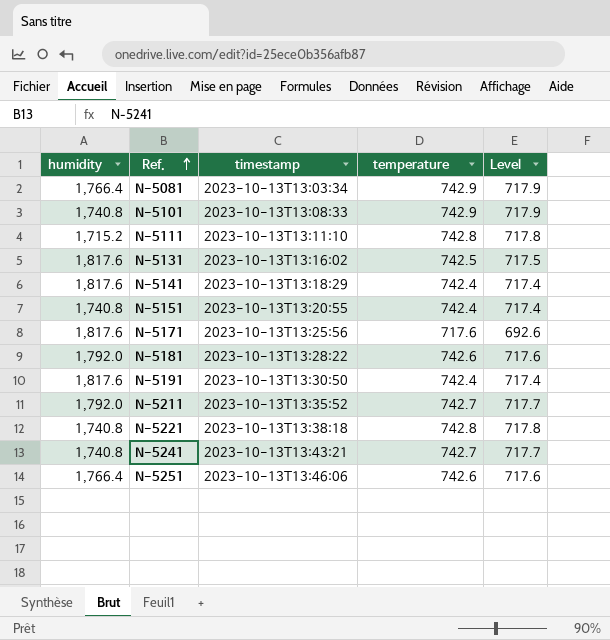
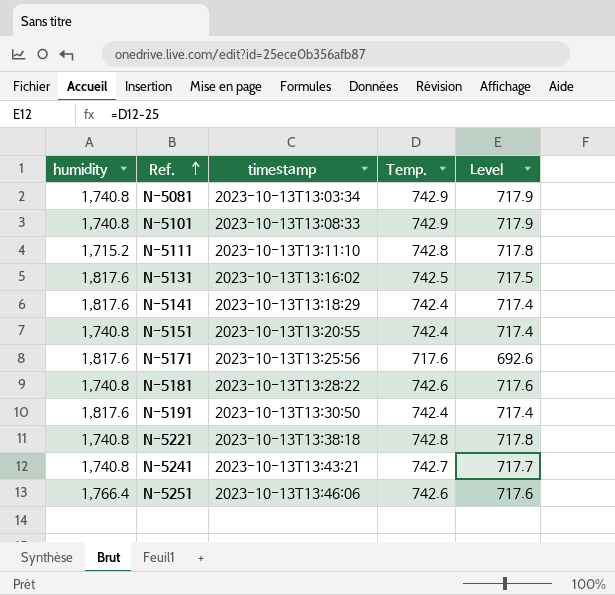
column name: temperature -> Temp.
row N-5211: 1,792.0 | 2023-10-13T13:35:52 | 742.7 | 717.7 -> none
N-5081 | humidity: 1,766.4 -> 1,740.8
N-5181 | humidity: 1,792.0 -> 1,740.8

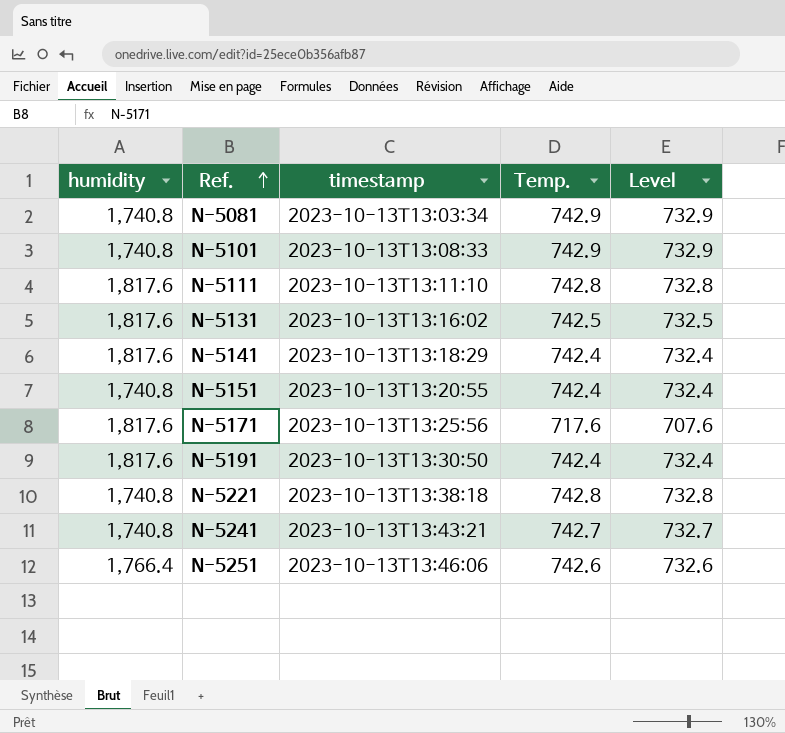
column Level | formula: [Temp.] - 25 -> [Temp.] - 10
row N-5181: 1,740.8 | 2023-10-13T13:28:22 | 742.6 | 717.6 -> none
N-5111 | humidity: 1,715.2 -> 1,817.6

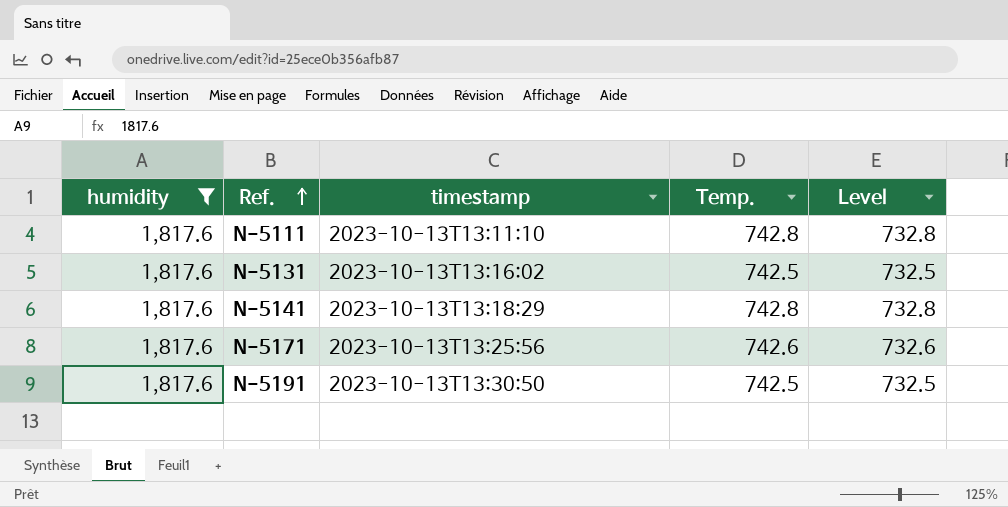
filter: none -> humidity = 1,817.6
N-5141 | Temp.: 742.4 -> 742.8
N-5141 | Level: 732.4 -> 732.8
N-5171 | Temp.: 717.6 -> 742.6
N-5171 | Level: 707.6 -> 732.6
N-5191 | Temp.: 742.4 -> 742.5
N-5191 | Level: 732.4 -> 732.5

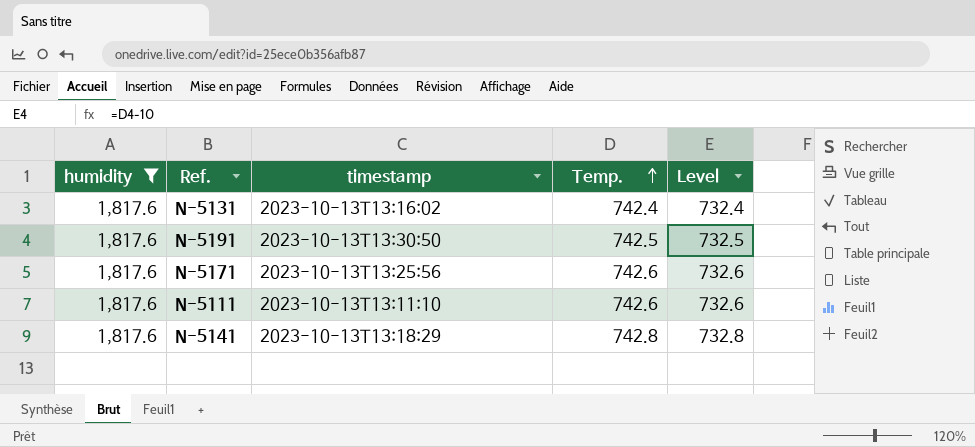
row order: Ref. ascending -> Temp. ascending
N-5131 | Temp.: 742.5 -> 742.4
N-5131 | Level: 732.5 -> 732.4
N-5111 | Temp.: 742.8 -> 742.6
N-5111 | Level: 732.8 -> 732.6

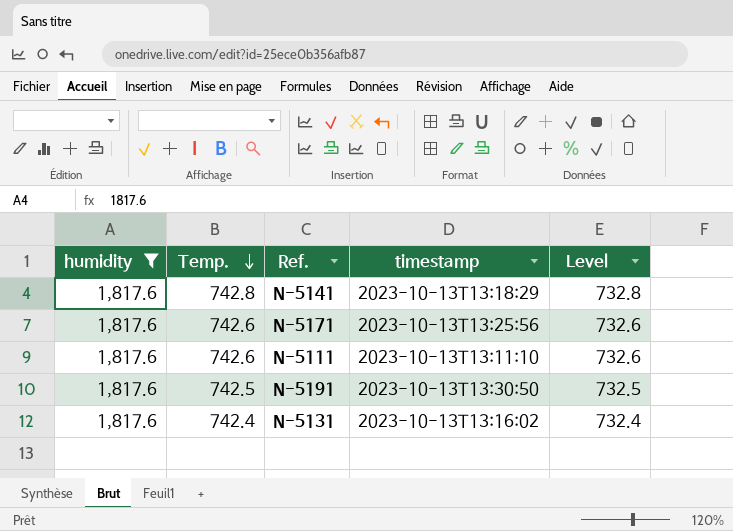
row order: Temp. ascending -> Temp. descending
column Temp. | position: 4 -> 2

